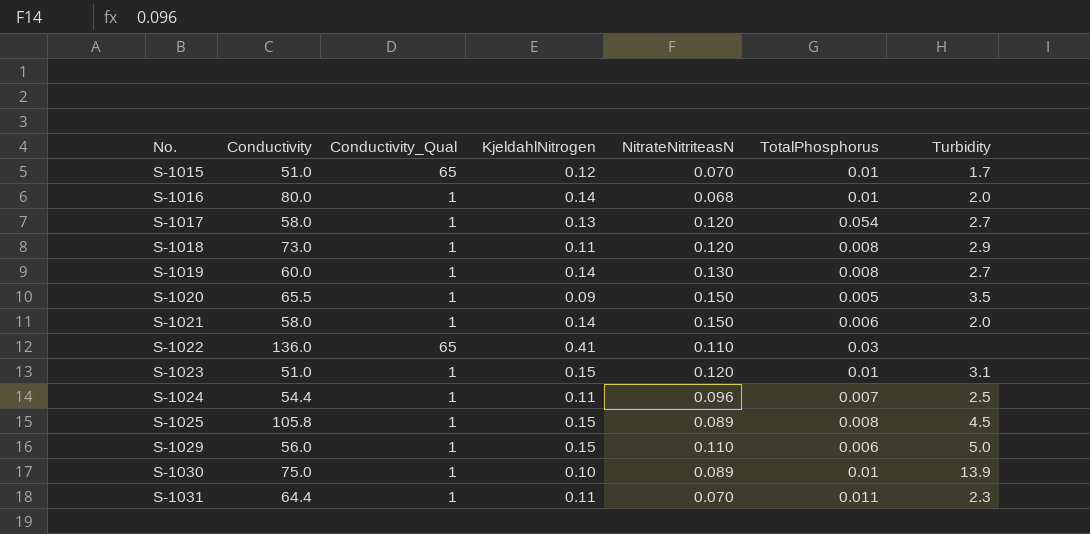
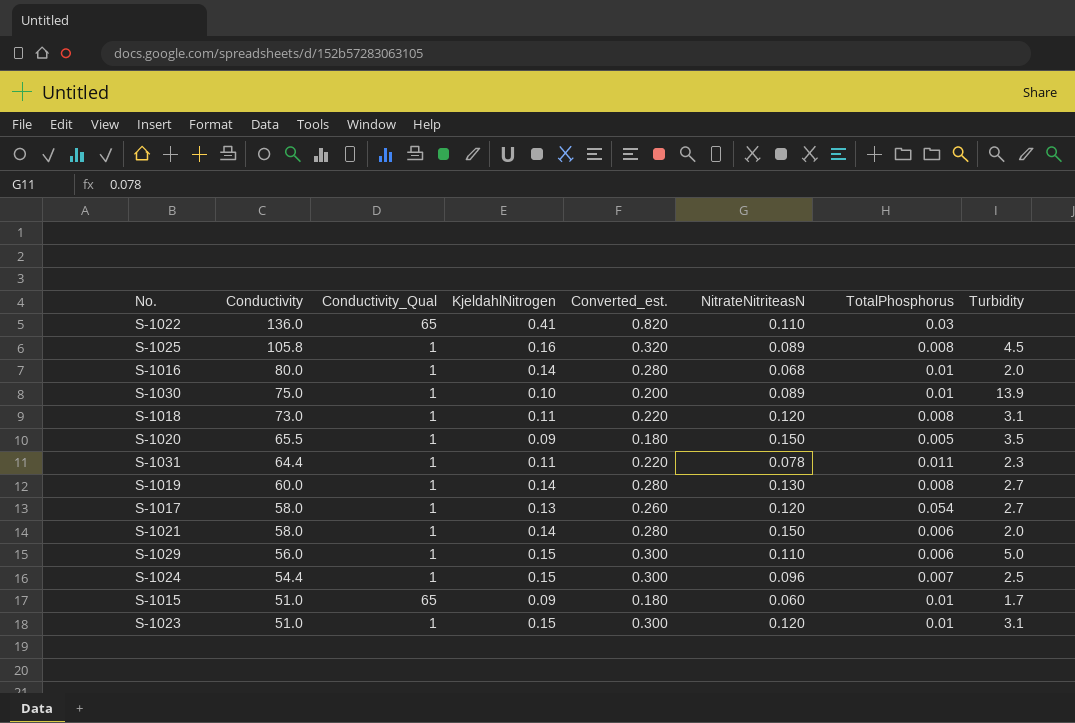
row order: No. ascending -> Conductivity descending
column Converted_est. | formula: none -> [KjeldahlNitrogen] * 2
S-1025 | KjeldahlNitrogen: 0.15 -> 0.16
S-1018 | Turbidity: 2.9 -> 3.1
S-1031 | NitrateNitriteasN: 0.070 -> 0.078
S-1024 | KjeldahlNitrogen: 0.11 -> 0.15
S-1015 | KjeldahlNitrogen: 0.12 -> 0.09
S-1015 | NitrateNitriteasN: 0.070 -> 0.060

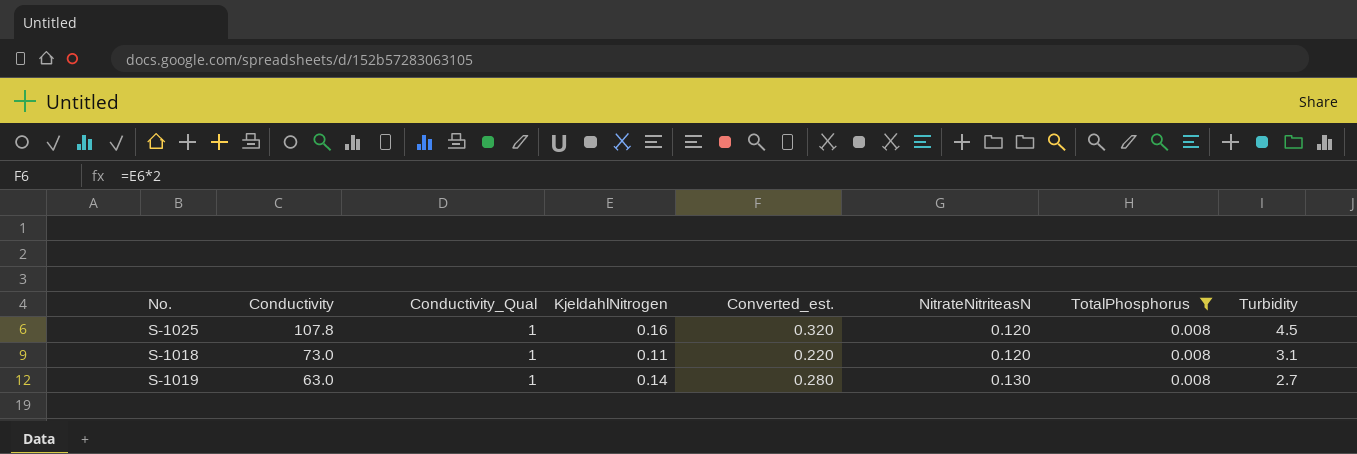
filter: none -> TotalPhosphorus = 0.008
S-1025 | Conductivity: 105.8 -> 107.8
S-1025 | NitrateNitriteasN: 0.089 -> 0.120
S-1019 | Conductivity: 60.0 -> 63.0

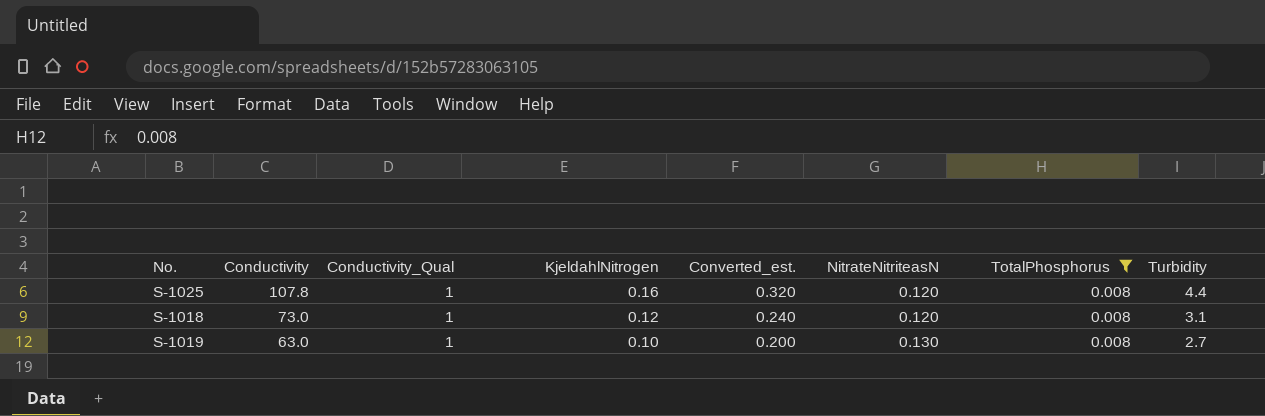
S-1025 | Turbidity: 4.5 -> 4.4
S-1018 | KjeldahlNitrogen: 0.11 -> 0.12
S-1018 | Converted_est.: 0.220 -> 0.240
S-1019 | KjeldahlNitrogen: 0.14 -> 0.10
S-1019 | Converted_est.: 0.280 -> 0.200

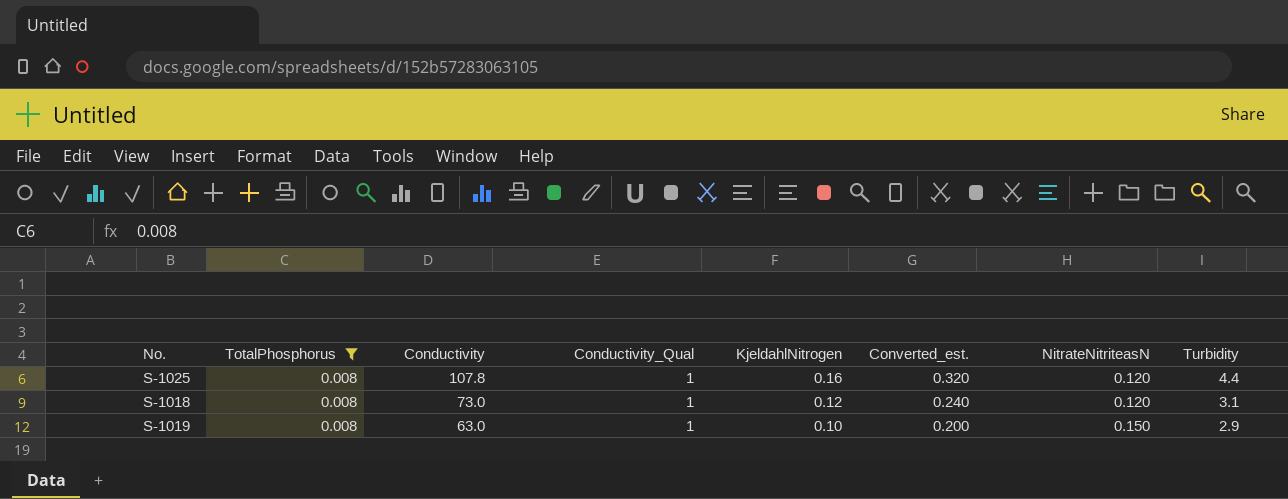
column TotalPhosphorus | position: 7 -> 2
S-1019 | NitrateNitriteasN: 0.130 -> 0.150
S-1019 | Turbidity: 2.7 -> 2.9

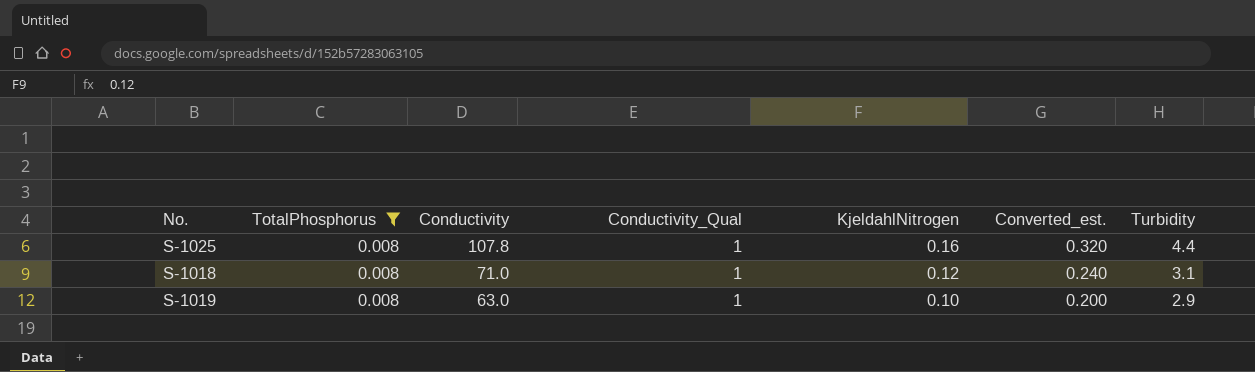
column NitrateNitriteasN | position: 7 -> none
S-1018 | Conductivity: 73.0 -> 71.0

